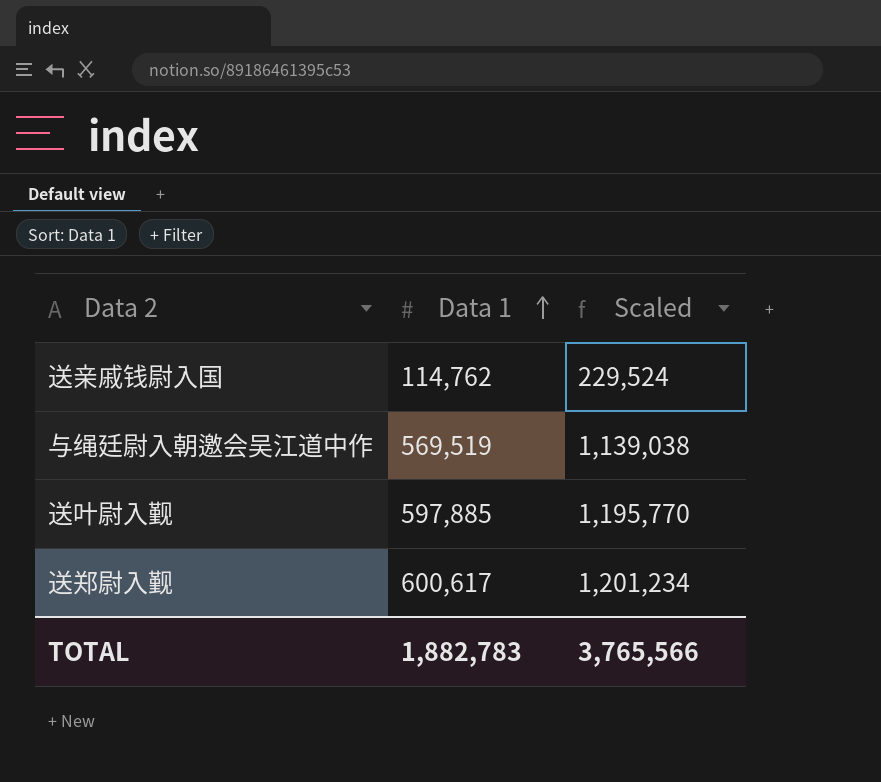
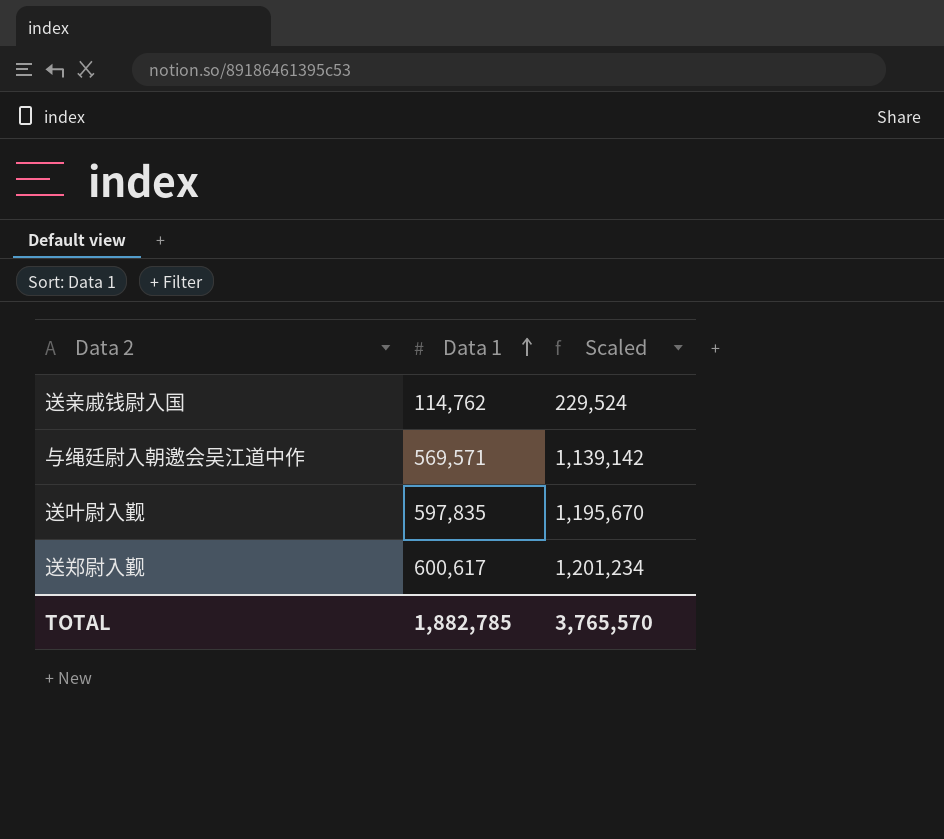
与绳廷尉入朝邀会吴江道中作 | Data 1: 569,519 -> 569,571
与绳廷尉入朝邀会吴江道中作 | Scaled: 1,139,038 -> 1,139,142
送叶尉入觐 | Data 1: 597,885 -> 597,835
送叶尉入觐 | Scaled: 1,195,770 -> 1,195,670
TOTAL | Data 1: 1,882,783 -> 1,882,785
TOTAL | Scaled: 3,765,566 -> 3,765,570

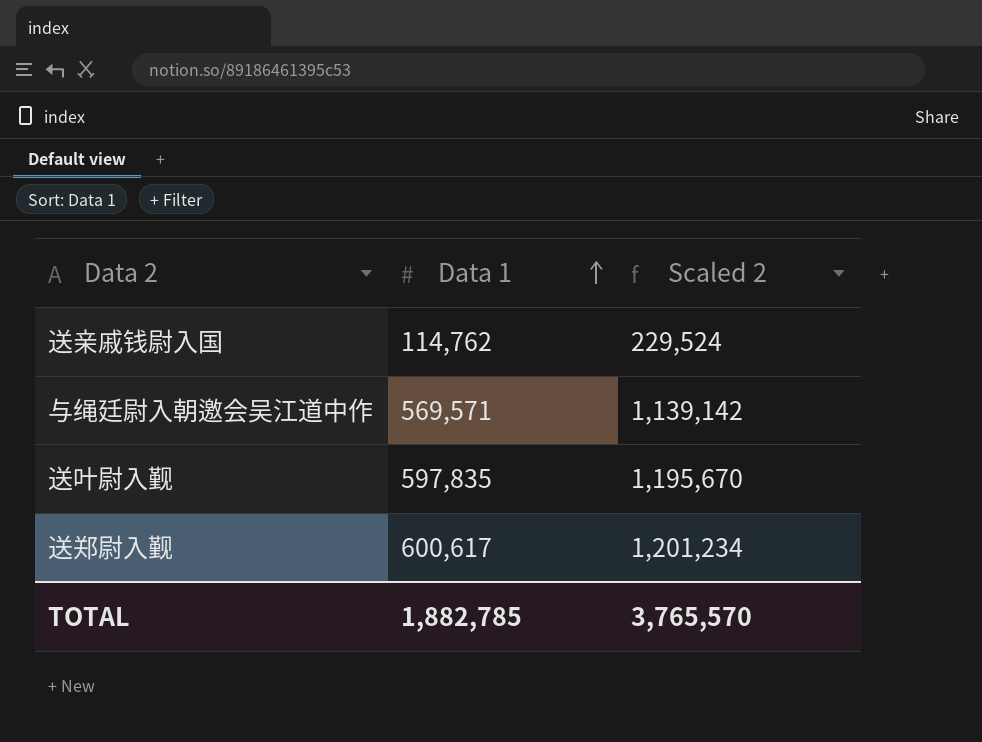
column name: Scaled -> Scaled 2

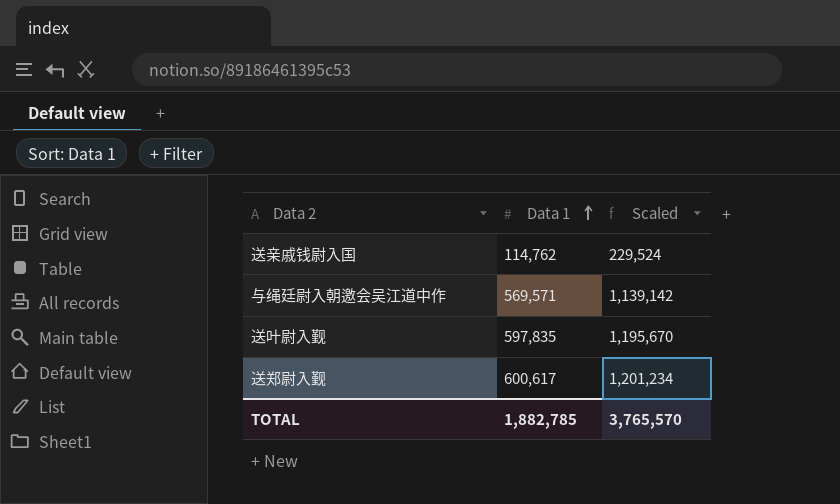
column name: Scaled 2 -> Scaled

